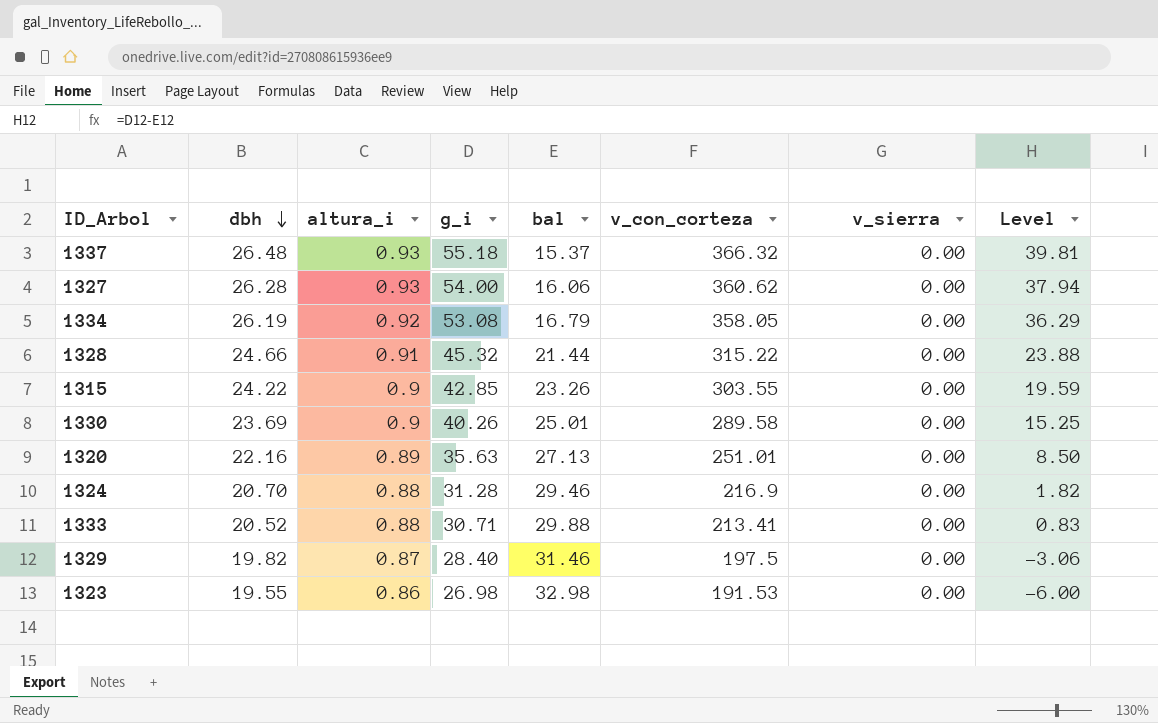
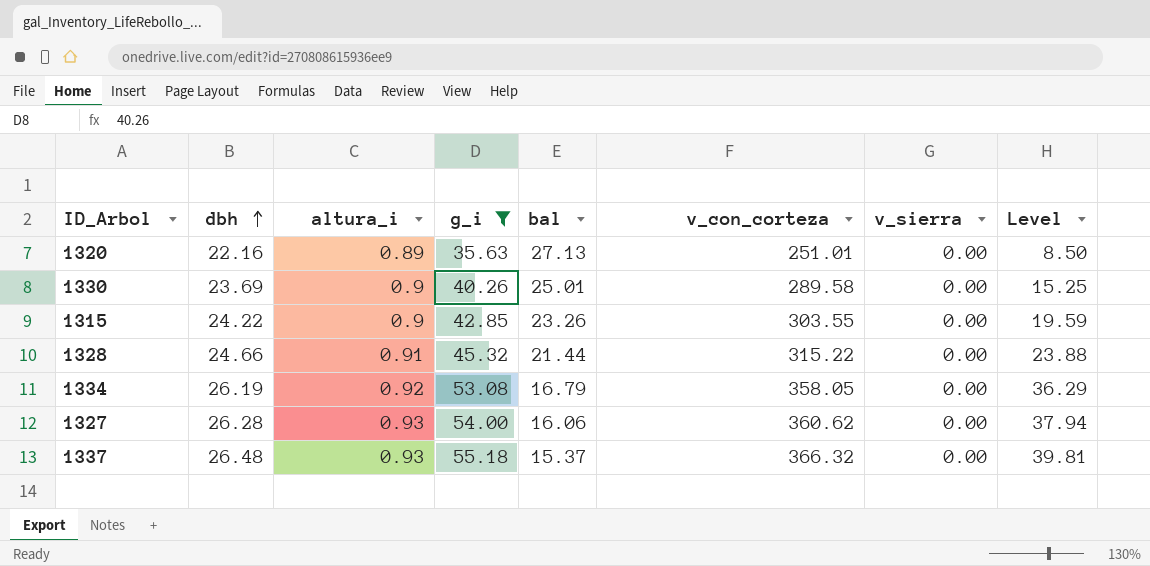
filter: none -> g_i >= 35.63
row order: dbh descending -> dbh ascending

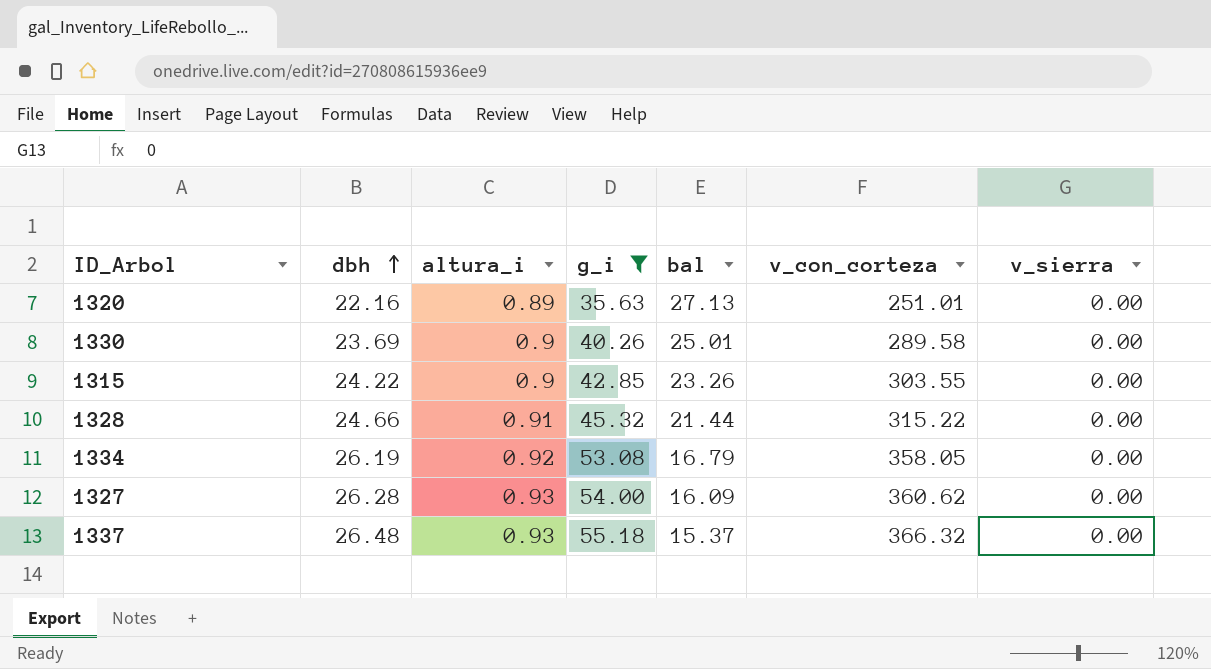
column Level | formula: [g_i] - [bal] -> none
1327 | bal: 16.06 -> 16.09

